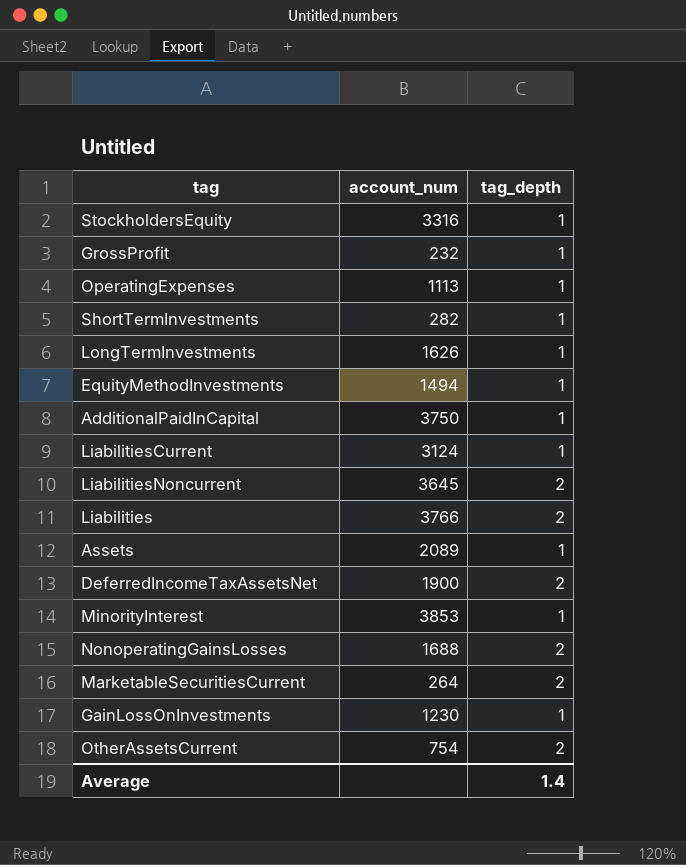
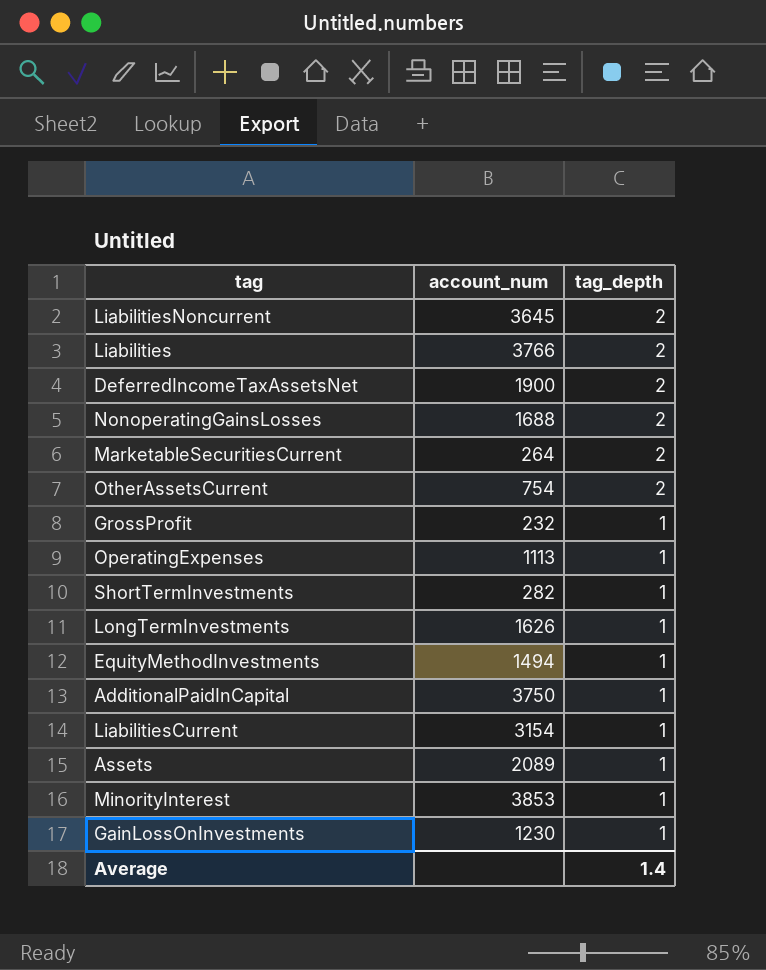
row order: none -> tag_depth descending
row StockholdersEquity: 3316 | 1 -> none
LiabilitiesCurrent | account_num: 3124 -> 3154

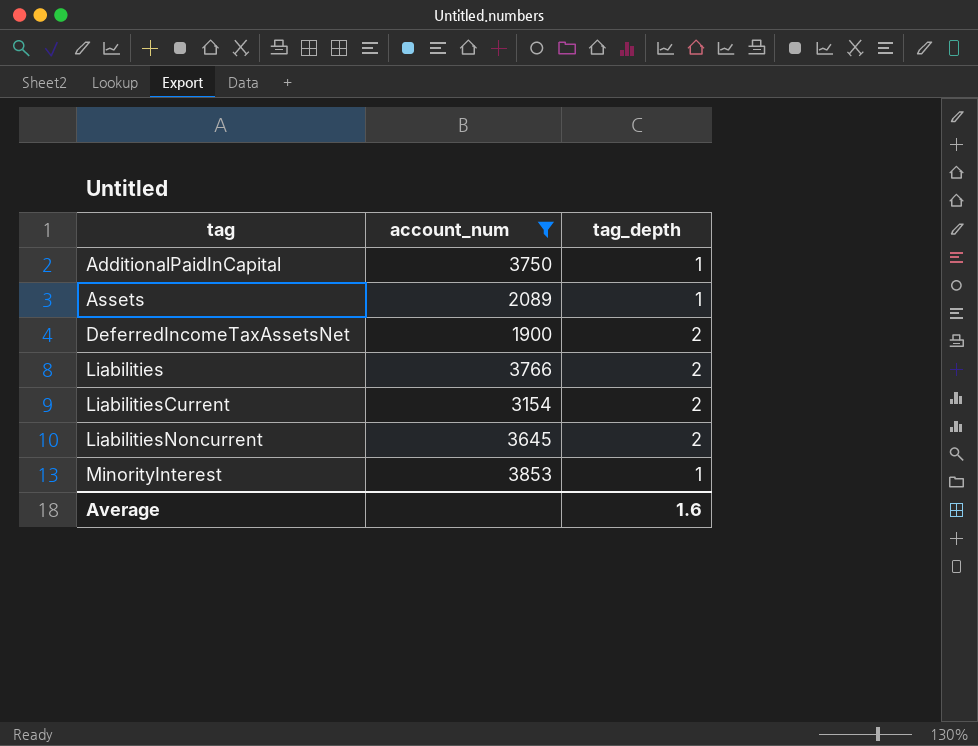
filter: none -> account_num >= 1900
row order: tag_depth descending -> tag ascending
LiabilitiesCurrent | tag_depth: 1 -> 2
Average | tag_depth: 1.4 -> 1.6

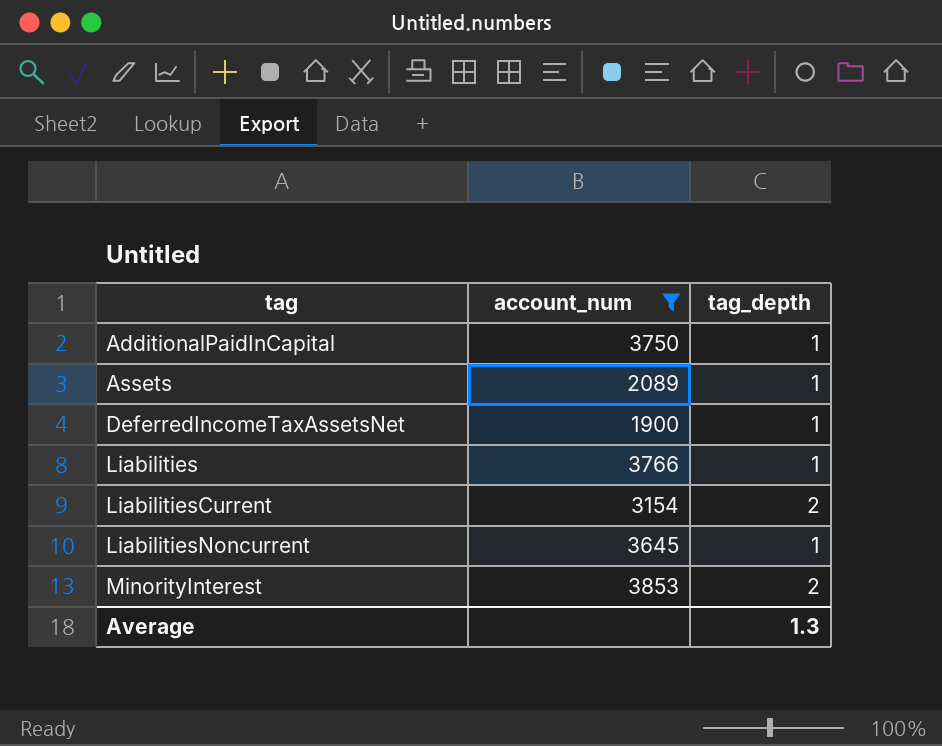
DeferredIncomeTaxAssetsNet | tag_depth: 2 -> 1
Liabilities | tag_depth: 2 -> 1
LiabilitiesNoncurrent | tag_depth: 2 -> 1
MinorityInterest | tag_depth: 1 -> 2
Average | tag_depth: 1.6 -> 1.3

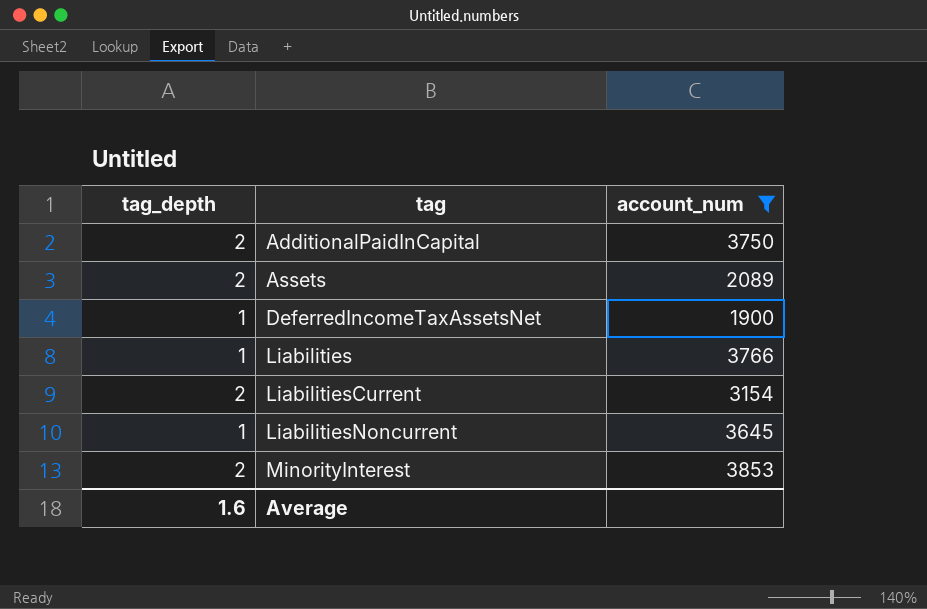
column tag_depth | position: 3 -> 1
AdditionalPaidInCapital | tag_depth: 1 -> 2
Assets | tag_depth: 1 -> 2
Average | tag_depth: 1.3 -> 1.6

